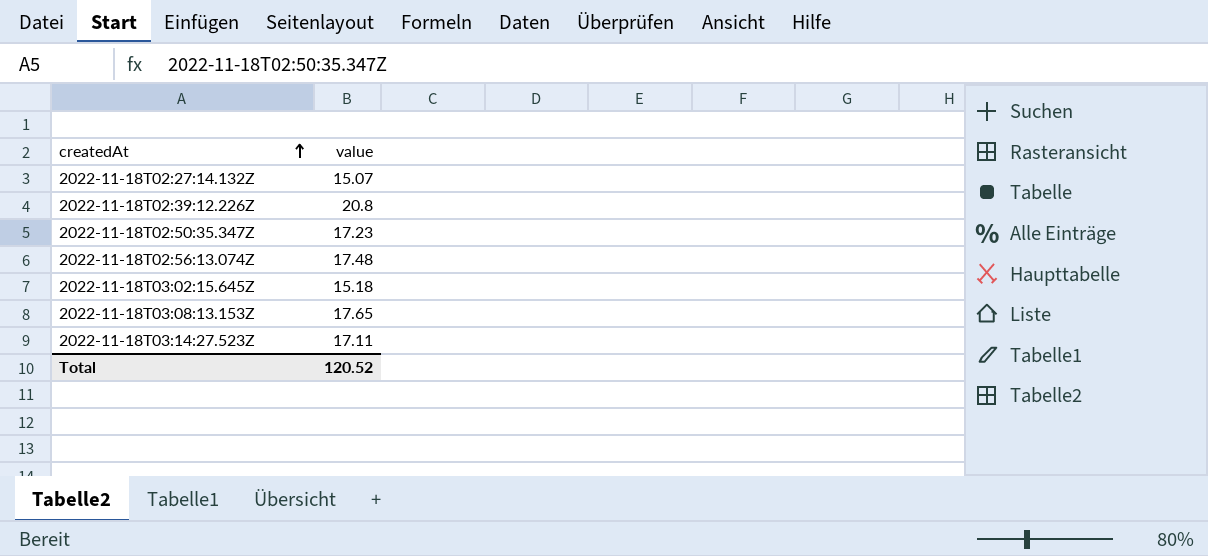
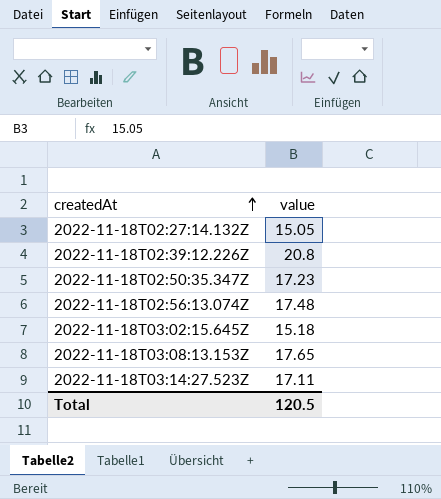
2022-11-18T02:27:14.132Z | value: 15.07 -> 15.05
Total | value: 120.52 -> 120.5

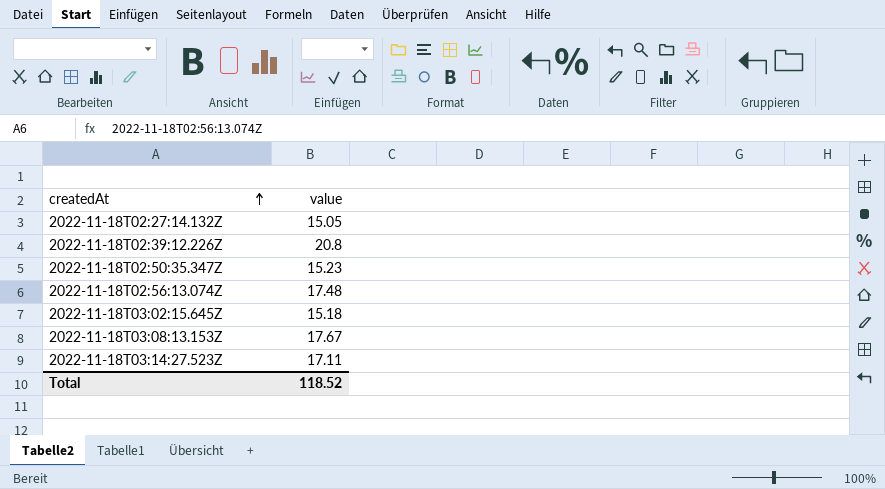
2022-11-18T02:50:35.347Z | value: 17.23 -> 15.23
2022-11-18T03:08:13.153Z | value: 17.65 -> 17.67
Total | value: 120.5 -> 118.52

